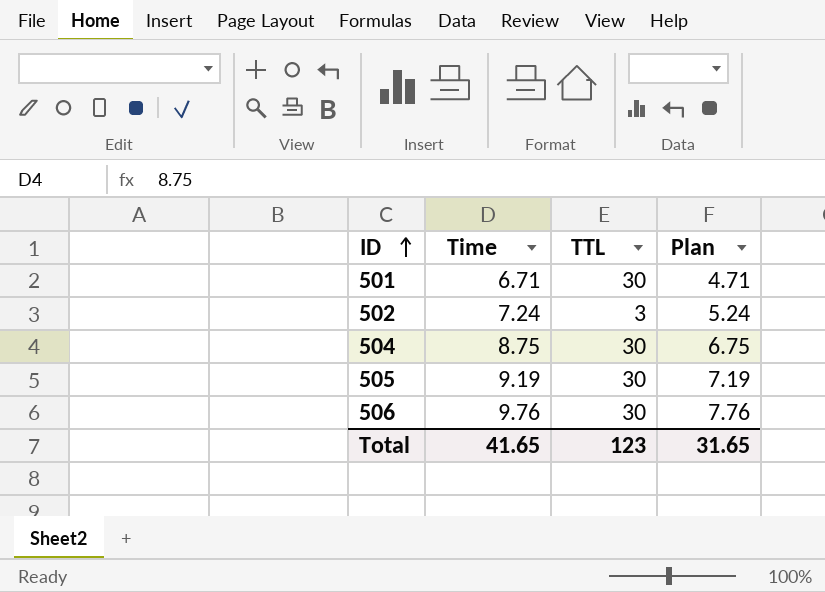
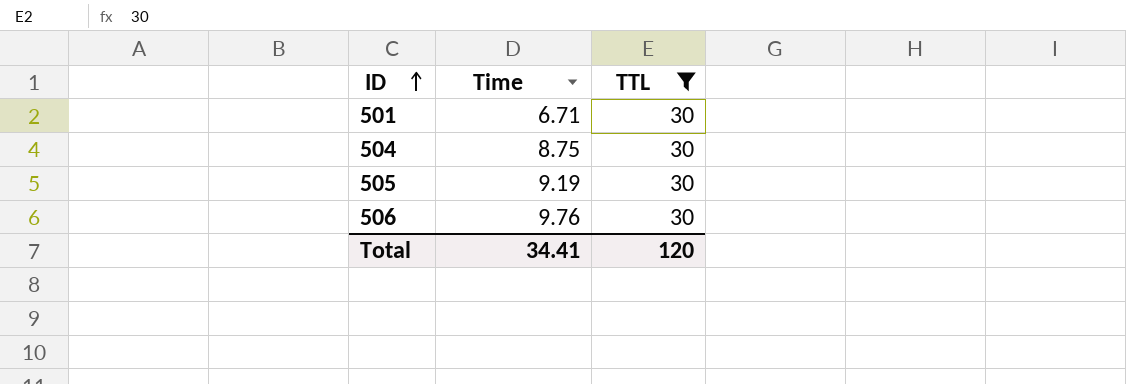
filter: none -> TTL = 30
column Plan | formula: [Time] - 2 -> none
Total | Time: 41.65 -> 34.41
Total | TTL: 123 -> 120

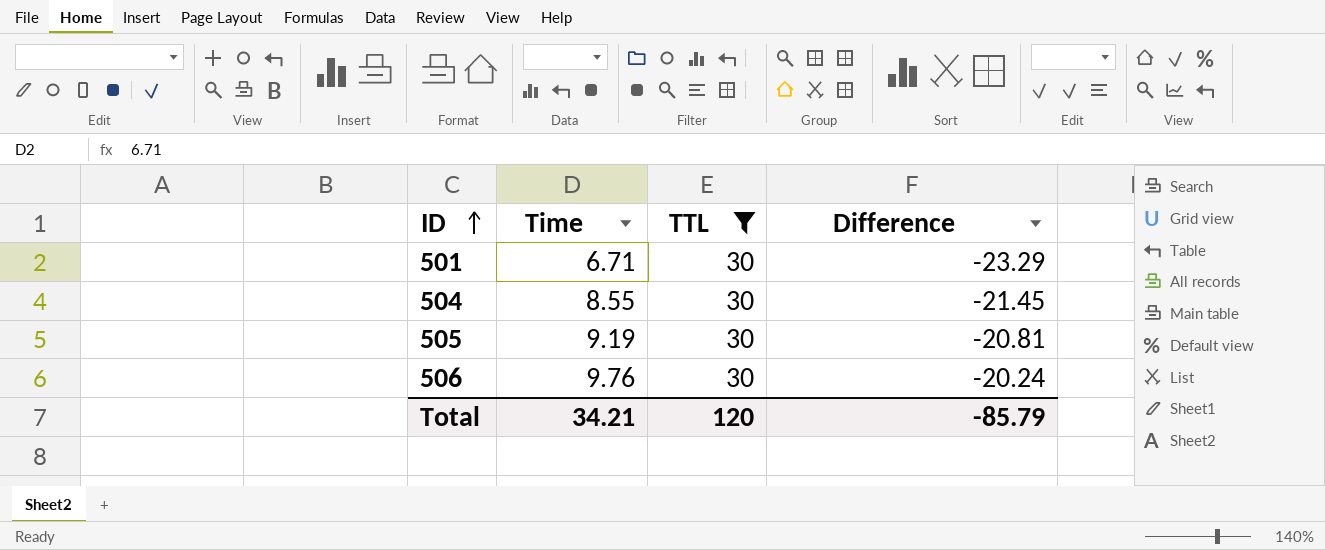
column Difference | formula: none -> [Time] - [TTL]
504 | Time: 8.75 -> 8.55
Total | Time: 34.41 -> 34.21

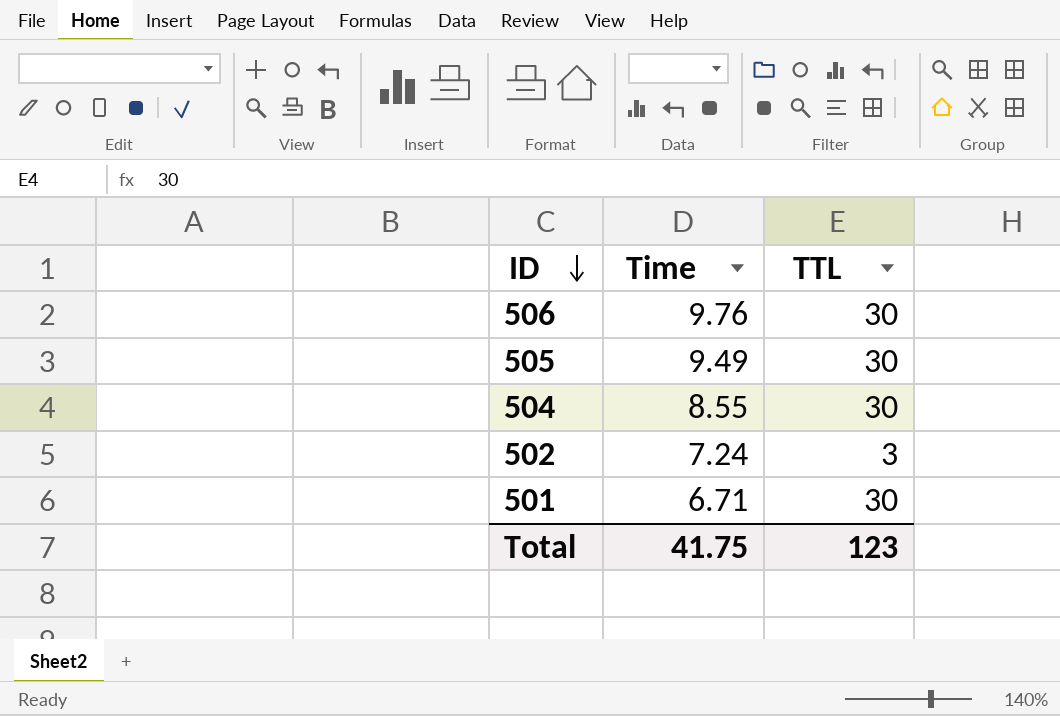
filter: TTL = 30 -> none
row order: ID ascending -> ID descending
column Difference | formula: [Time] - [TTL] -> none
505 | Time: 9.19 -> 9.49
Total | Time: 34.21 -> 41.75
Total | TTL: 120 -> 123

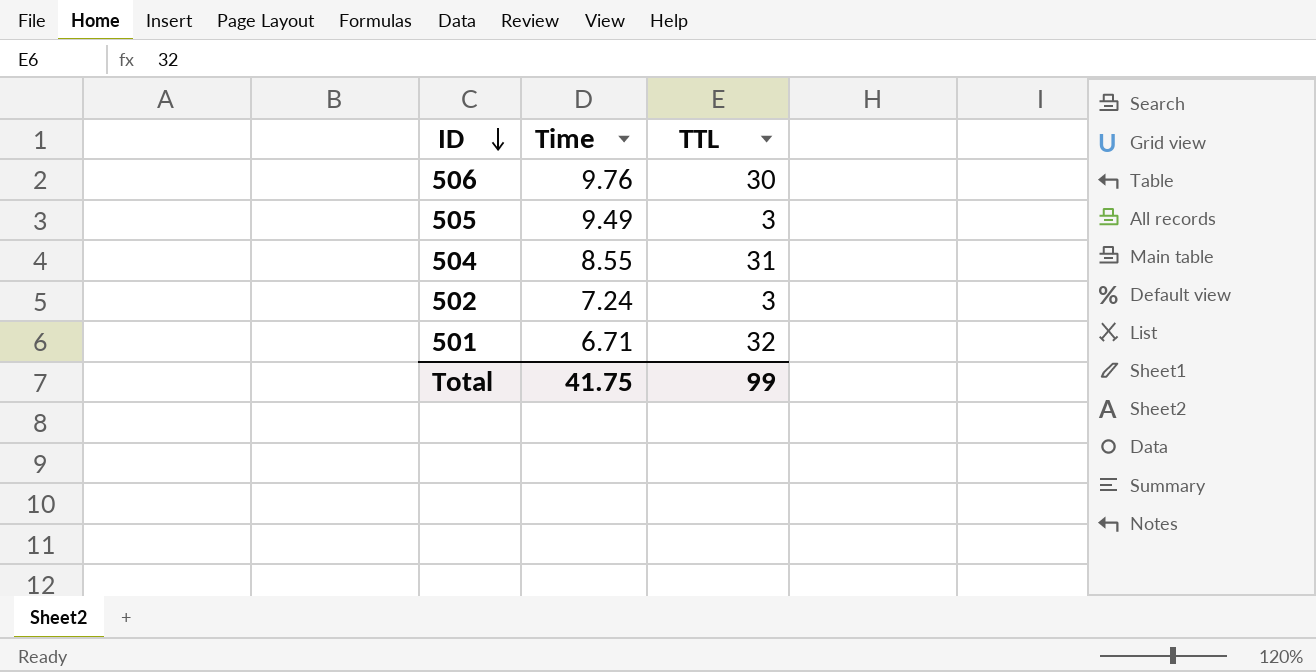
505 | TTL: 30 -> 3
504 | TTL: 30 -> 31
501 | TTL: 30 -> 32
Total | TTL: 123 -> 99

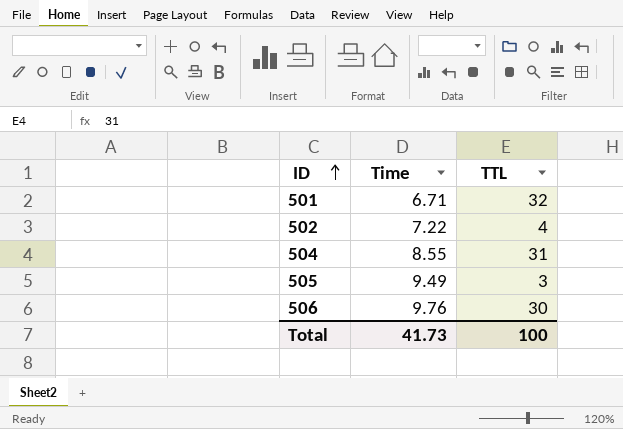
row order: ID descending -> ID ascending
502 | Time: 7.24 -> 7.22
502 | TTL: 3 -> 4
Total | Time: 41.75 -> 41.73
Total | TTL: 99 -> 100

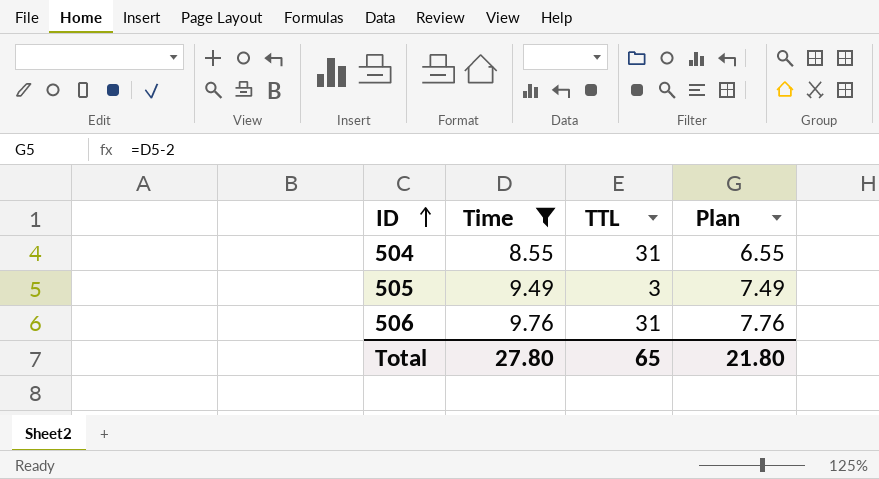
filter: none -> Time >= 8.55
column Plan | formula: none -> [Time] - 2
506 | TTL: 30 -> 31
Total | Time: 41.73 -> 27.80
Total | TTL: 100 -> 65

